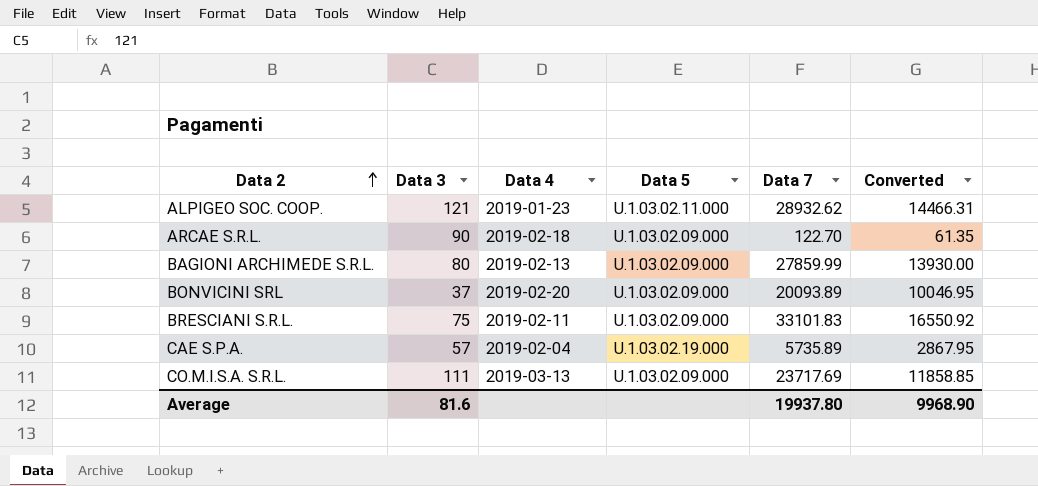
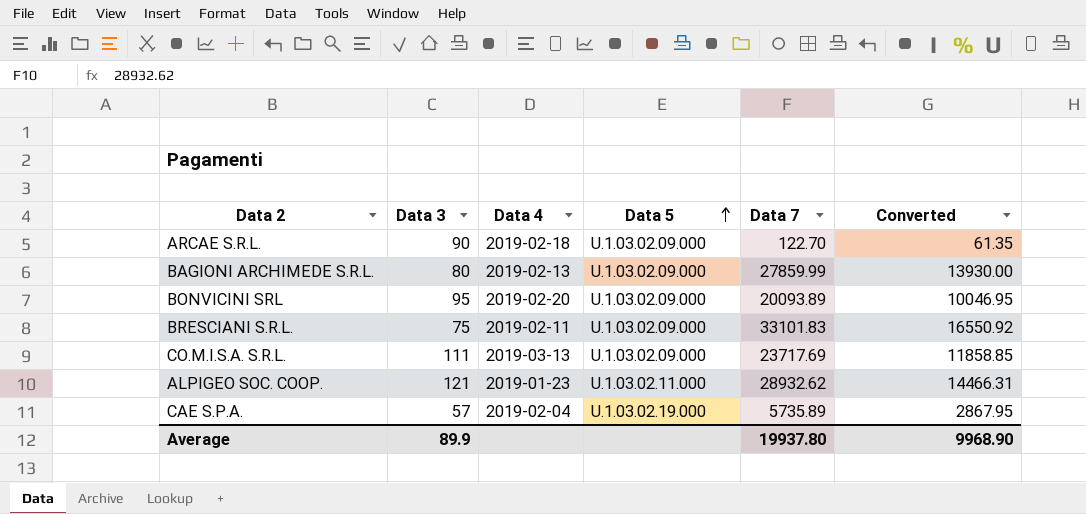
row order: Data 2 ascending -> Data 5 ascending
BONVICINI SRL | Data 3: 37 -> 95
Average | Data 3: 81.6 -> 89.9

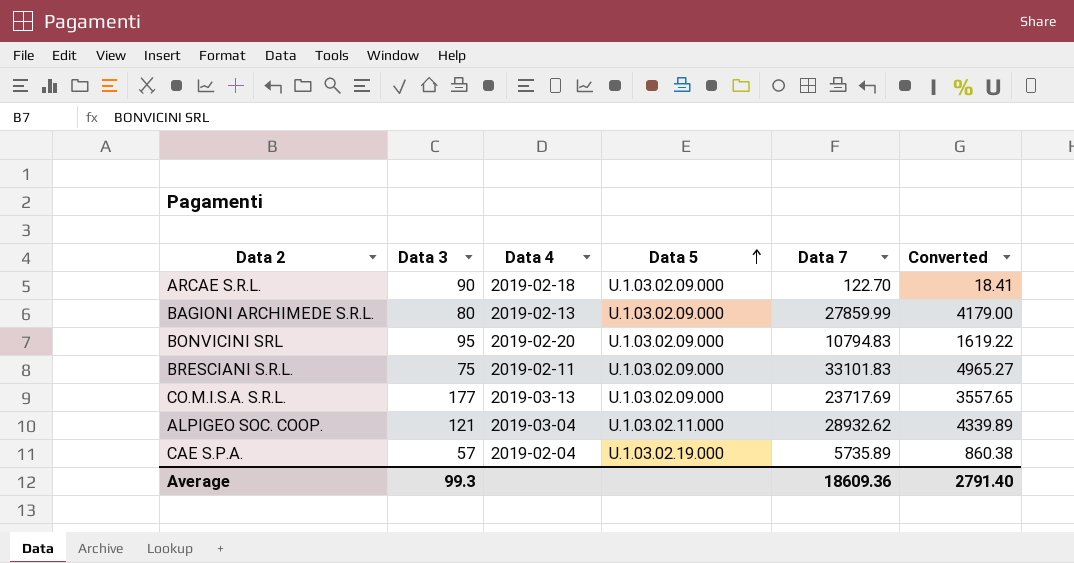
column Converted | formula: [Data 7] * 0.5 -> [Data 7] * 0.15
BONVICINI SRL | Data 7: 20093.89 -> 10794.83
CO.M.I.S.A. S.R.L. | Data 3: 111 -> 177
ALPIGEO SOC. COOP. | Data 4: 2019-01-23 -> 2019-03-04
Average | Data 3: 89.9 -> 99.3
Average | Data 7: 19937.80 -> 18609.36
Average | Converted: 9968.90 -> 2791.40

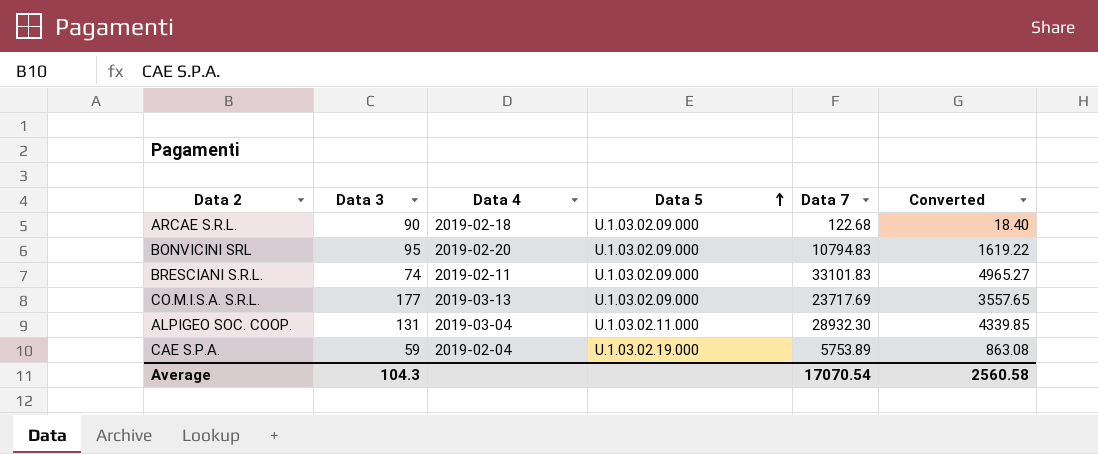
row BAGIONI ARCHIMEDE S.R.L.: 80 | 2019-02-13 | U.1.03.02.09.000 | 27859.99 | 4179.00 -> none
ARCAE S.R.L. | Data 7: 122.70 -> 122.68
ARCAE S.R.L. | Converted: 18.41 -> 18.40
BRESCIANI S.R.L. | Data 3: 75 -> 74
ALPIGEO SOC. COOP. | Data 3: 121 -> 131
ALPIGEO SOC. COOP. | Data 7: 28932.62 -> 28932.30
ALPIGEO SOC. COOP. | Converted: 4339.89 -> 4339.85
CAE S.P.A. | Data 3: 57 -> 59
CAE S.P.A. | Data 7: 5735.89 -> 5753.89
CAE S.P.A. | Converted: 860.38 -> 863.08
Average | Data 3: 99.3 -> 104.3
Average | Data 7: 18609.36 -> 17070.54
Average | Converted: 2791.40 -> 2560.58

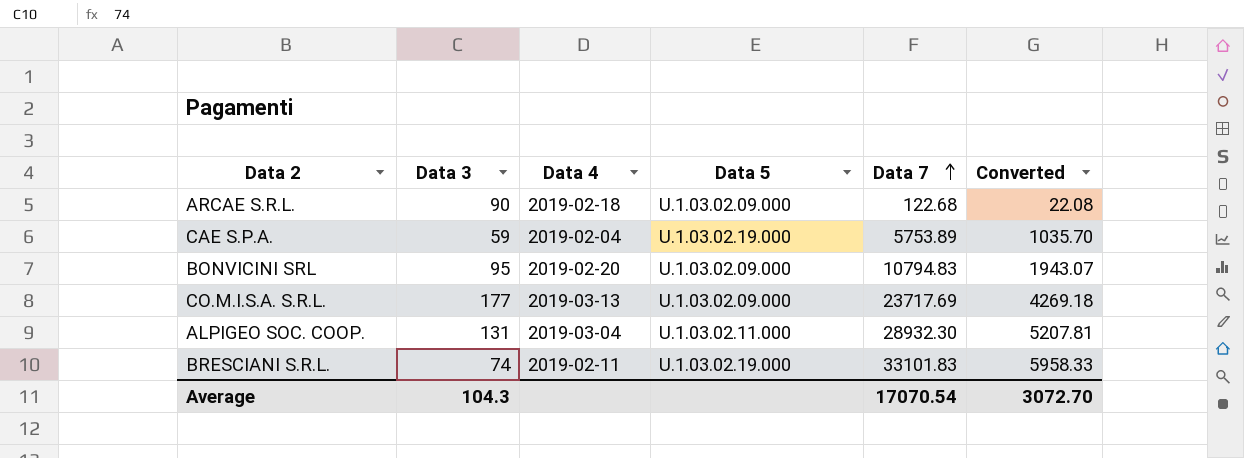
row order: Data 5 ascending -> Data 7 ascending
column Converted | formula: [Data 7] * 0.15 -> [Data 7] * 0.18
BRESCIANI S.R.L. | Data 5: U.1.03.02.09.000 -> U.1.03.02.19.000
Average | Converted: 2560.58 -> 3072.70

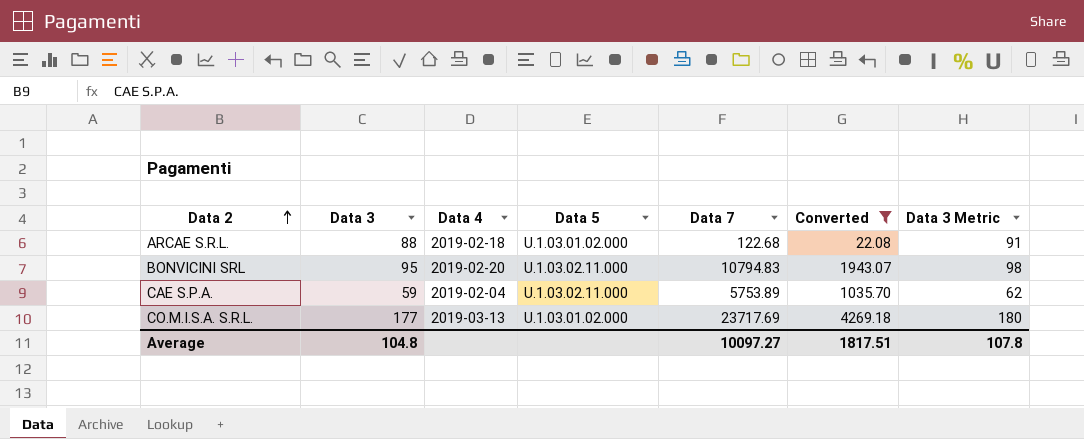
filter: none -> Converted <= 4269.18
row order: Data 7 ascending -> Data 2 ascending
column Data 3 Metric | formula: none -> [Data 3] + 3
ARCAE S.R.L. | Data 3: 90 -> 88
ARCAE S.R.L. | Data 5: U.1.03.02.09.000 -> U.1.03.01.02.000
BONVICINI SRL | Data 5: U.1.03.02.09.000 -> U.1.03.02.11.000
CAE S.P.A. | Data 5: U.1.03.02.19.000 -> U.1.03.02.11.000
CO.M.I.S.A. S.R.L. | Data 5: U.1.03.02.09.000 -> U.1.03.01.02.000
Average | Data 3: 104.3 -> 104.8
Average | Data 7: 17070.54 -> 10097.27
Average | Converted: 3072.70 -> 1817.51

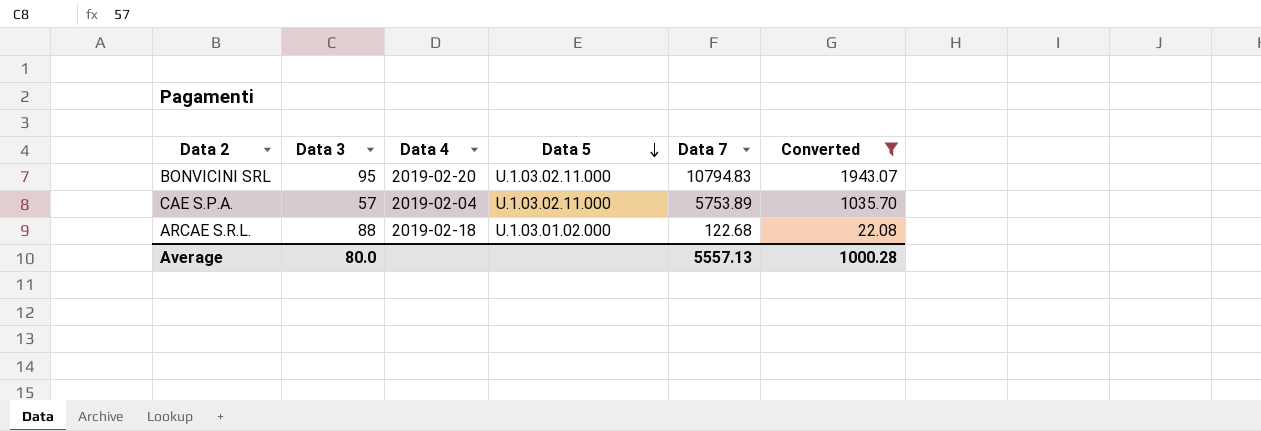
row order: Data 2 ascending -> Data 5 descending
column Data 3 Metric | formula: [Data 3] + 3 -> none
row CO.M.I.S.A. S.R.L.: 177 | 2019-03-13 | U.1.03.01.02.000 | 23717.69 | 4269.18 | 180 -> none
CAE S.P.A. | Data 3: 59 -> 57
Average | Data 3: 104.8 -> 80.0
Average | Data 7: 10097.27 -> 5557.13
Average | Converted: 1817.51 -> 1000.28

